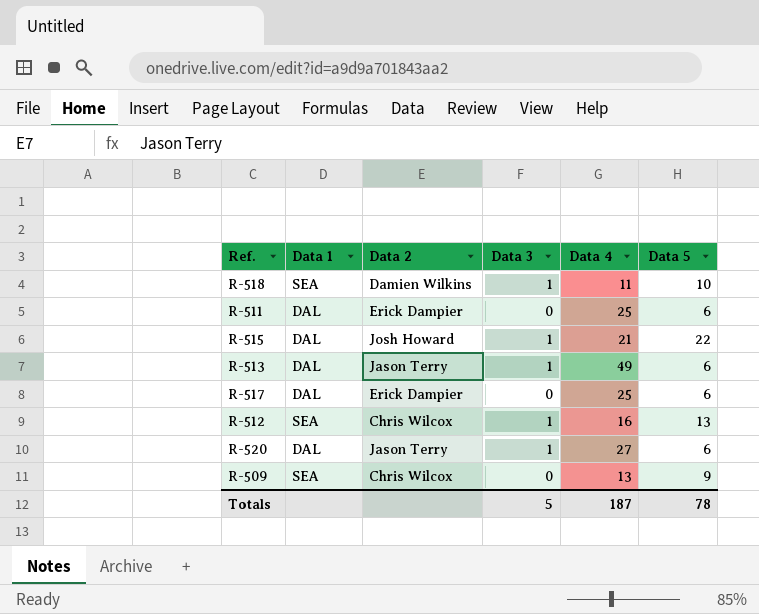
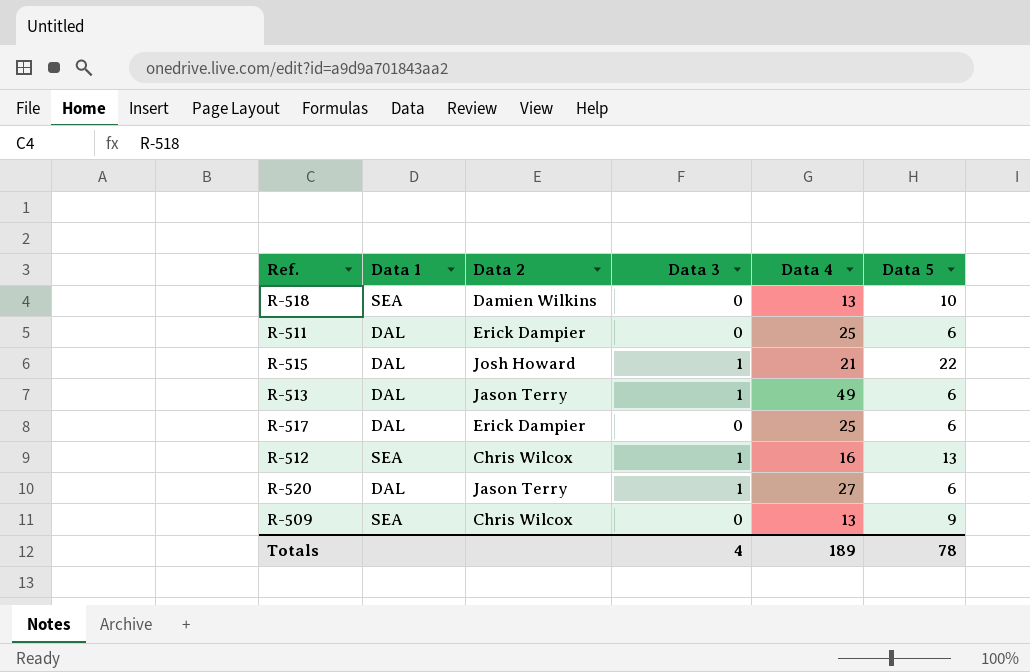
R-518 | Data 3: 1 -> 0
R-518 | Data 4: 11 -> 13
Totals | Data 3: 5 -> 4
Totals | Data 4: 187 -> 189

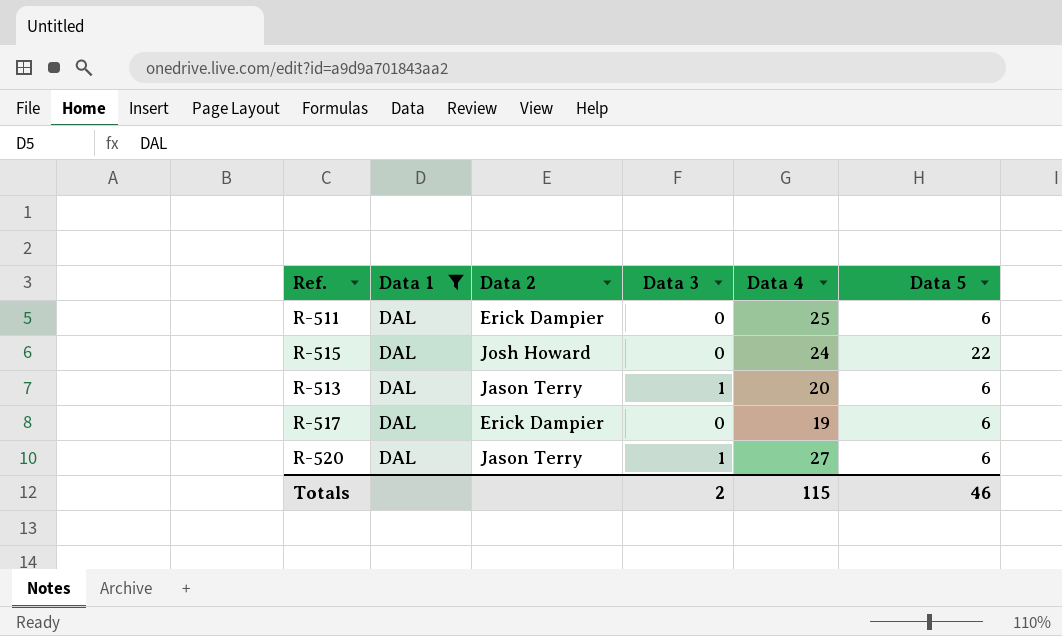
filter: none -> Data 1 = DAL
R-515 | Data 3: 1 -> 0
R-515 | Data 4: 21 -> 24
R-513 | Data 4: 49 -> 20
R-517 | Data 4: 25 -> 19
Totals | Data 3: 4 -> 2
Totals | Data 4: 189 -> 115
Totals | Data 5: 78 -> 46

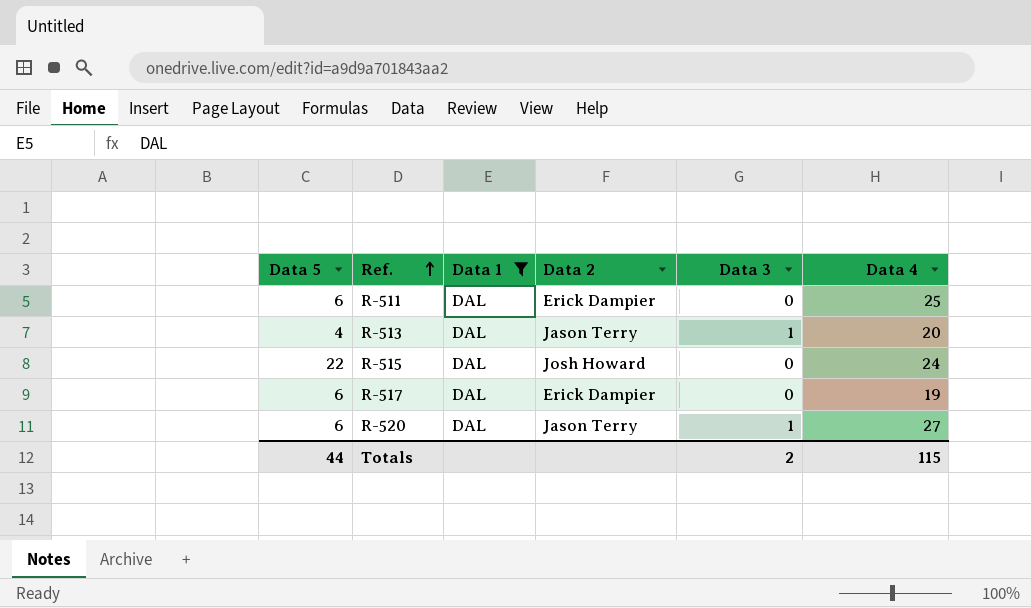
row order: none -> Ref. ascending
column Data 5 | position: 6 -> 1
R-513 | Data 5: 6 -> 4
Totals | Data 5: 46 -> 44

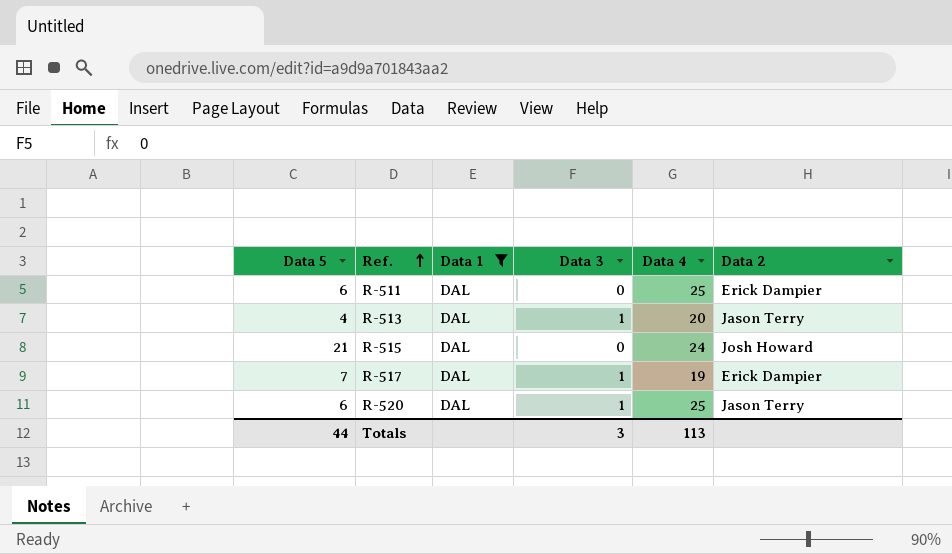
column Data 2 | position: 4 -> 6
R-515 | Data 5: 22 -> 21
R-517 | Data 5: 6 -> 7
R-517 | Data 3: 0 -> 1
R-520 | Data 4: 27 -> 25
Totals | Data 3: 2 -> 3
Totals | Data 4: 115 -> 113

